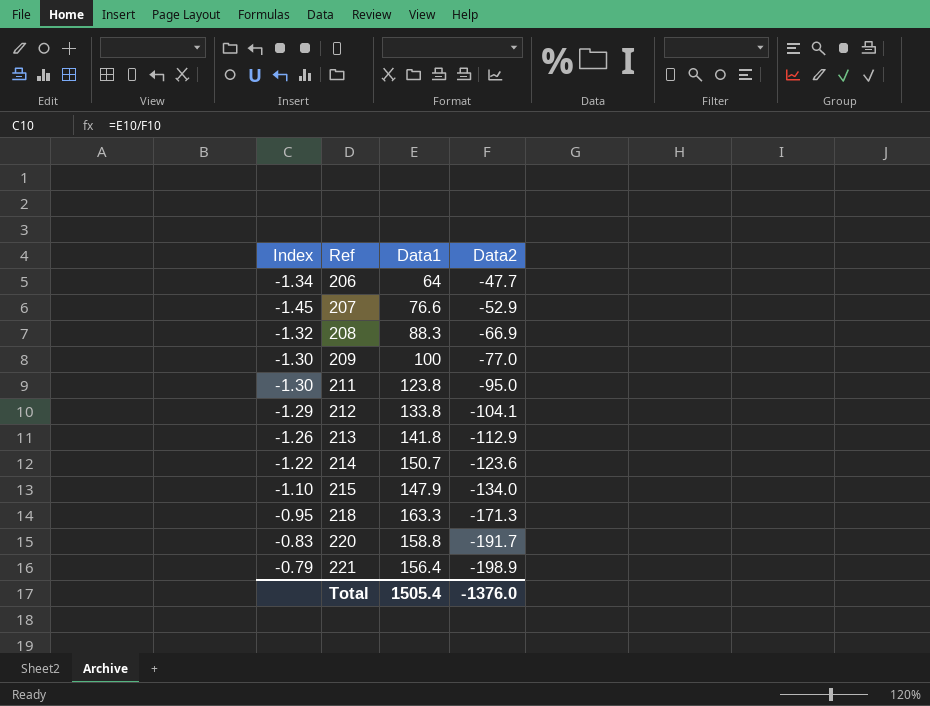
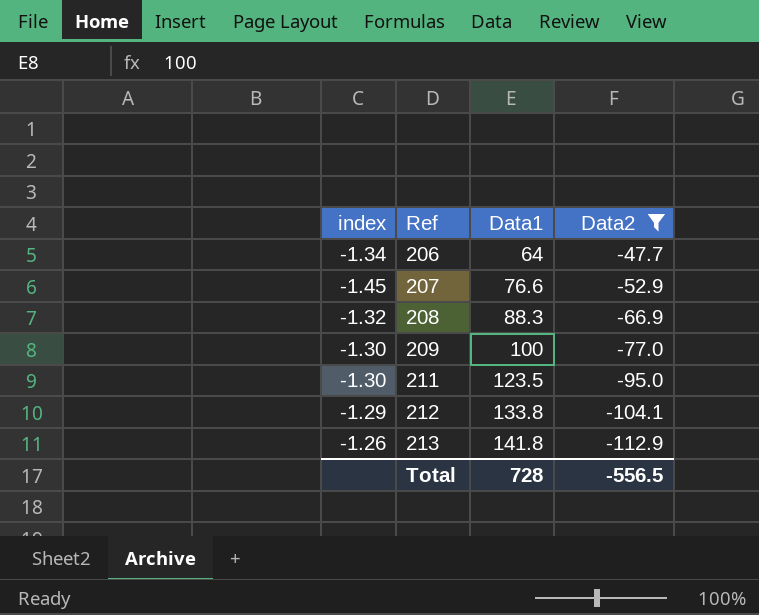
filter: none -> Data2 >= -112.9
column name: Index -> index
211 | Data1: 123.8 -> 123.5
Total | Data1: 1505.4 -> 728
Total | Data2: -1376.0 -> -556.5

